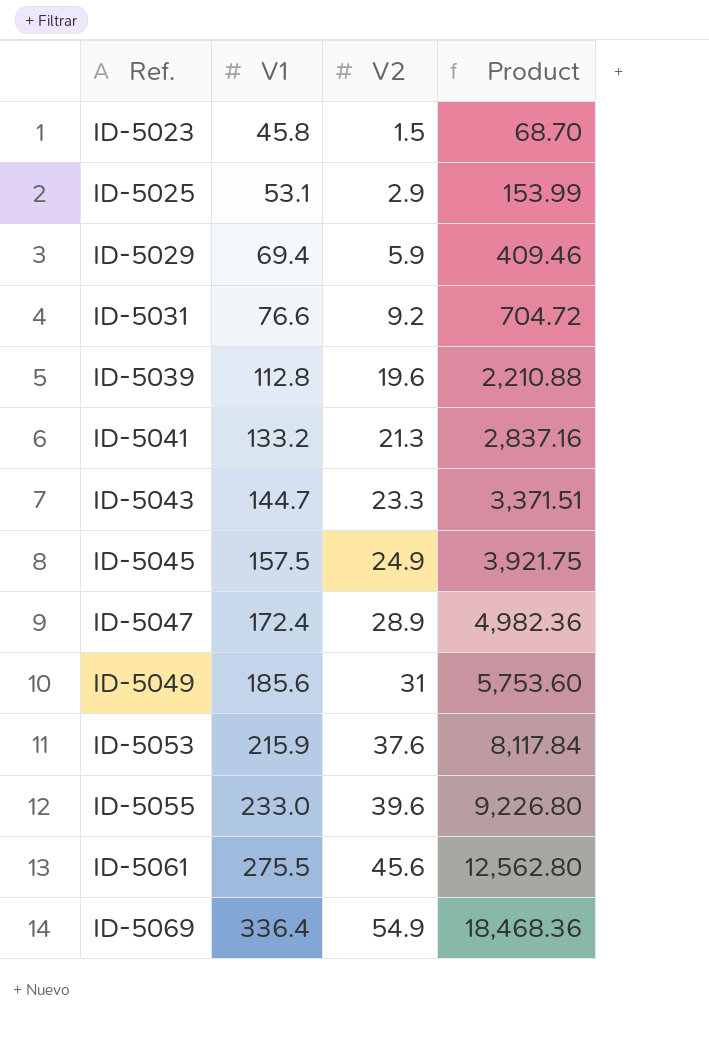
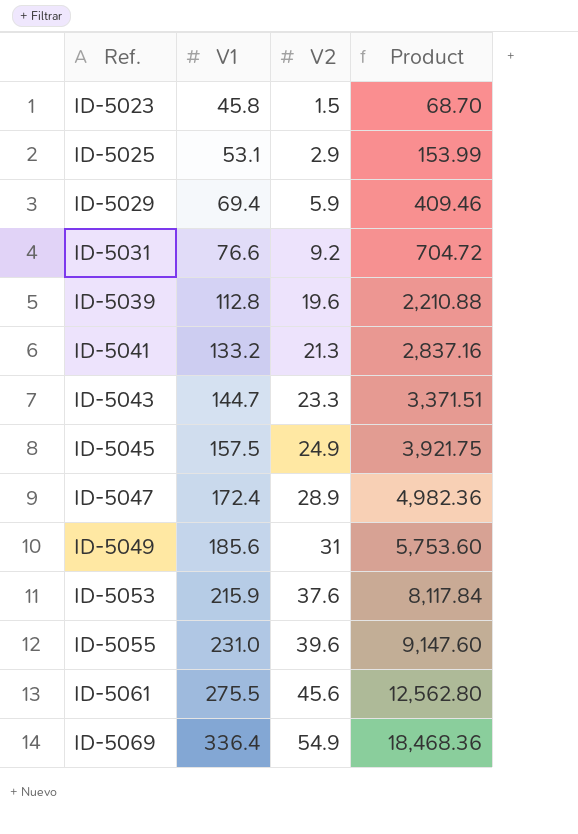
ID-5055 | V1: 233.0 -> 231.0
ID-5055 | Product: 9,226.80 -> 9,147.60

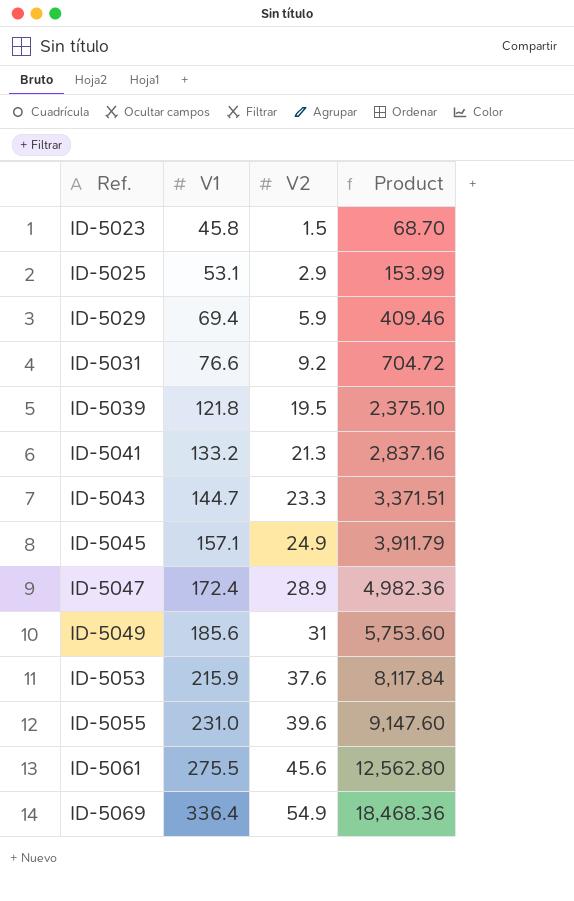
ID-5039 | V1: 112.8 -> 121.8
ID-5039 | V2: 19.6 -> 19.5
ID-5039 | Product: 2,210.88 -> 2,375.10
ID-5045 | V1: 157.5 -> 157.1
ID-5045 | Product: 3,921.75 -> 3,911.79

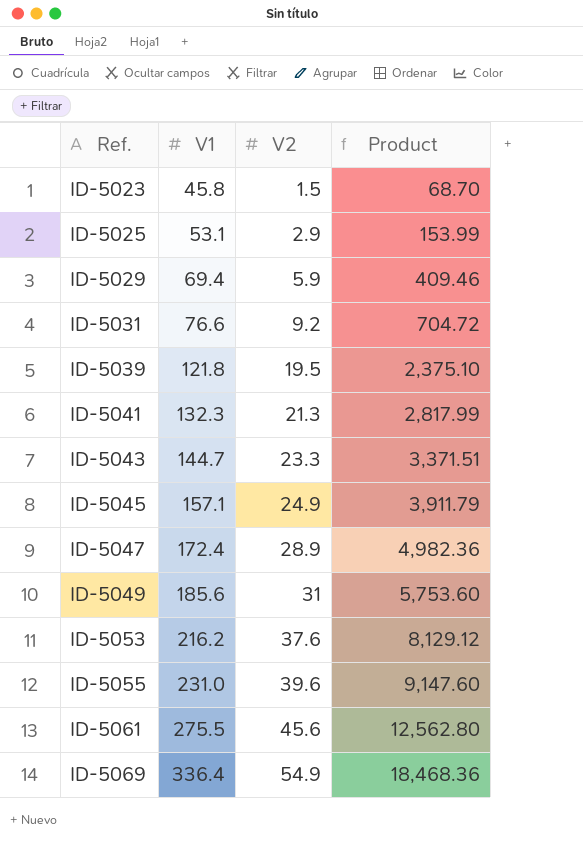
ID-5041 | V1: 133.2 -> 132.3
ID-5041 | Product: 2,837.16 -> 2,817.99
ID-5053 | V1: 215.9 -> 216.2
ID-5053 | Product: 8,117.84 -> 8,129.12

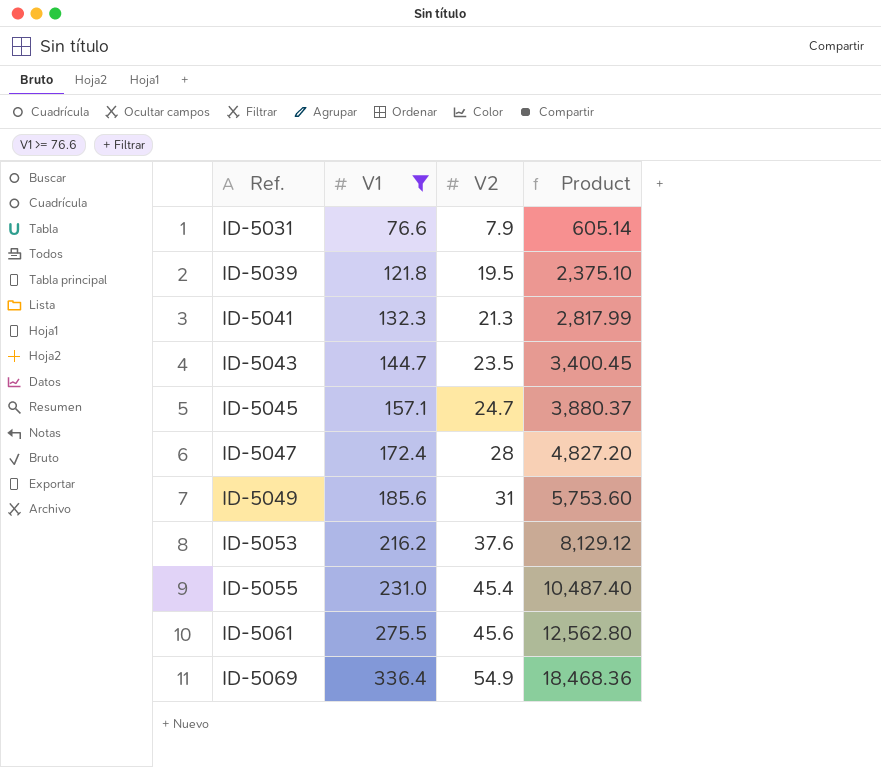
filter: none -> V1 >= 76.6
ID-5031 | V2: 9.2 -> 7.9
ID-5031 | Product: 704.72 -> 605.14
ID-5043 | V2: 23.3 -> 23.5
ID-5043 | Product: 3,371.51 -> 3,400.45
ID-5045 | V2: 24.9 -> 24.7
ID-5045 | Product: 3,911.79 -> 3,880.37
ID-5047 | V2: 28.9 -> 28
ID-5047 | Product: 4,982.36 -> 4,827.20
ID-5055 | V2: 39.6 -> 45.4
ID-5055 | Product: 9,147.60 -> 10,487.40

